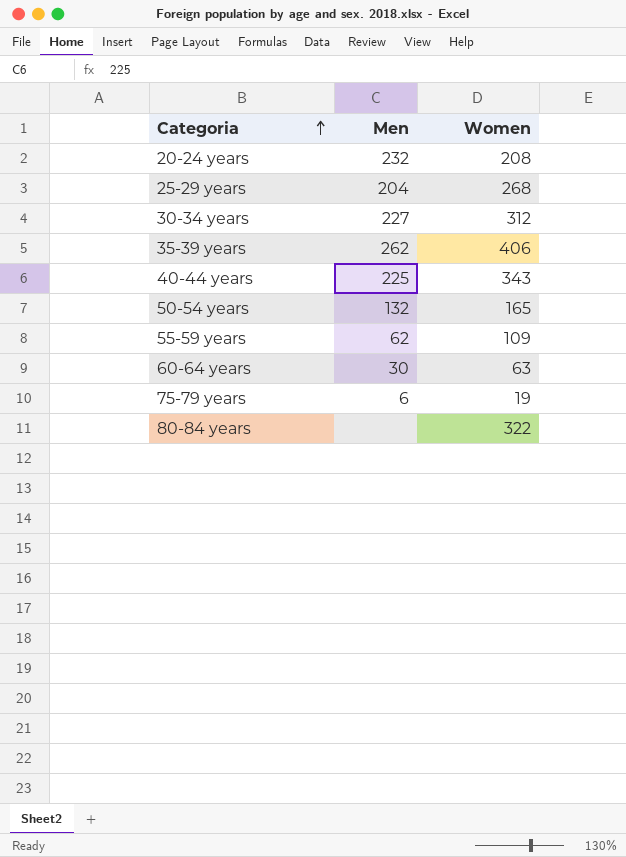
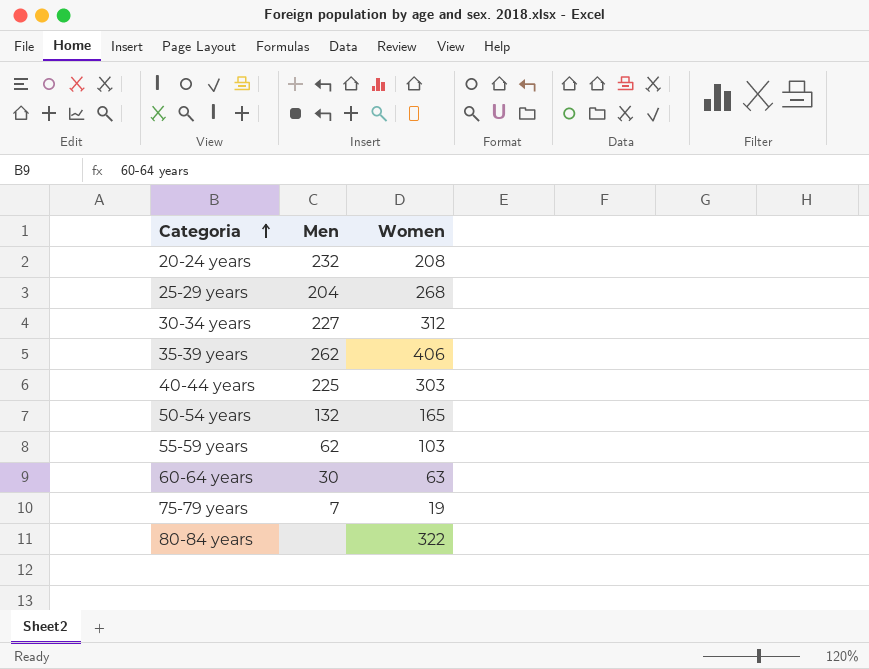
40-44 years | Women: 343 -> 303
55-59 years | Women: 109 -> 103
75-79 years | Men: 6 -> 7

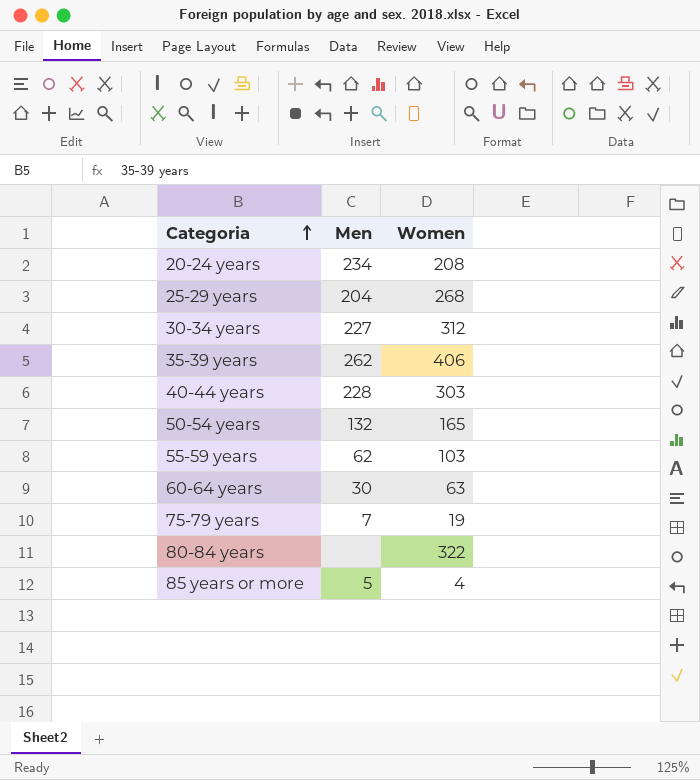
20-24 years | Men: 232 -> 234
40-44 years | Men: 225 -> 228
row 85 years or more: none -> 5 | 4

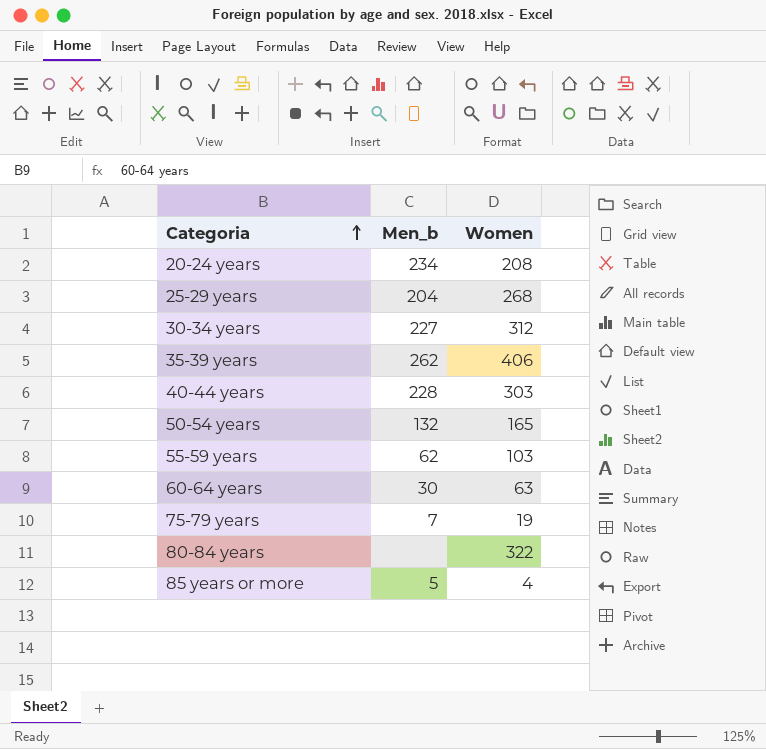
column name: Men -> Men_b

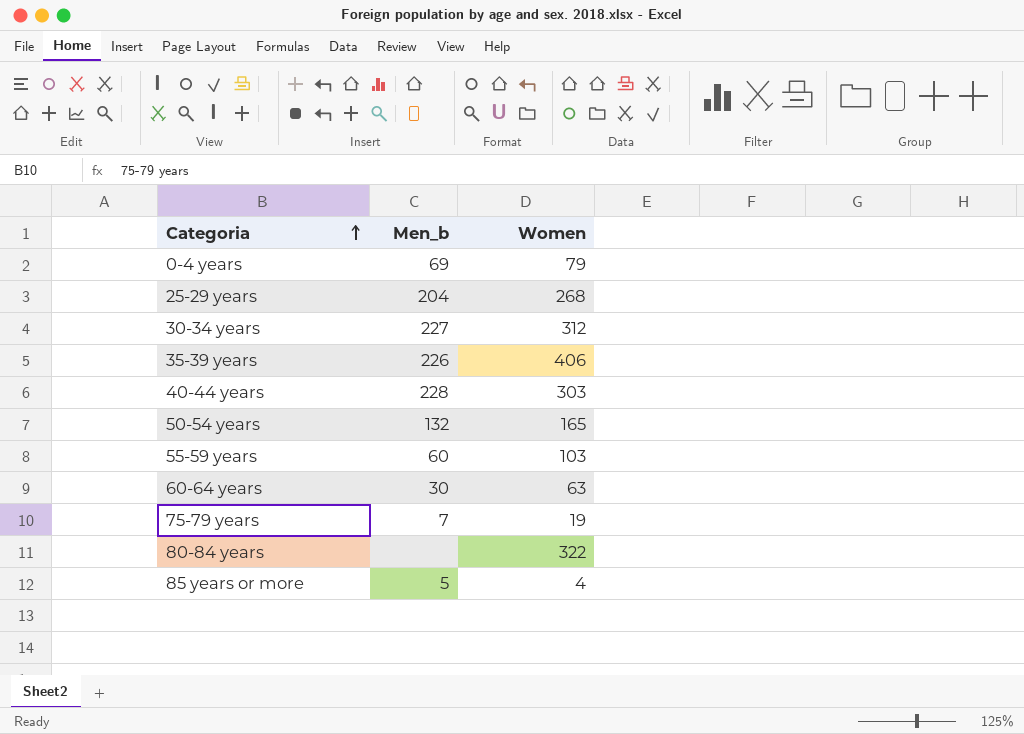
row 20-24 years: 234 | 208 -> none
row 0-4 years: none -> 69 | 79
35-39 years | Men_b: 262 -> 226
55-59 years | Men_b: 62 -> 60

